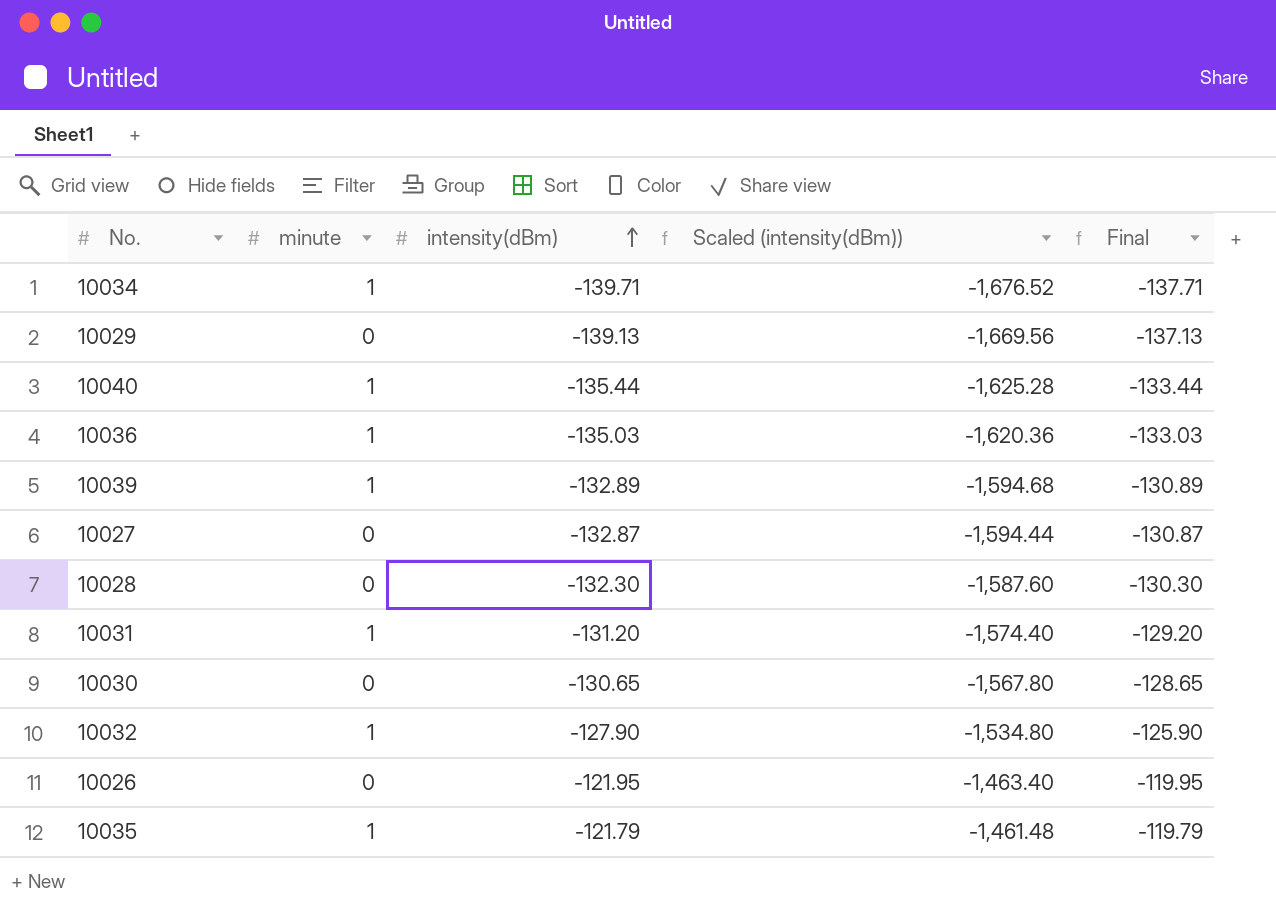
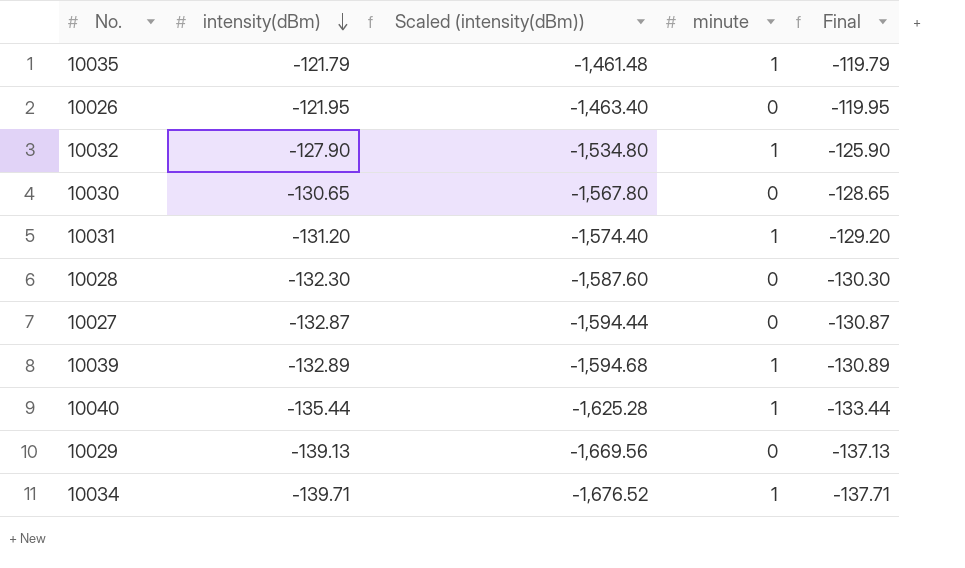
row order: intensity(dBm) ascending -> intensity(dBm) descending
column minute | position: 2 -> 4
row 10036: 1 | -135.03 | -1,620.36 | -133.03 -> none

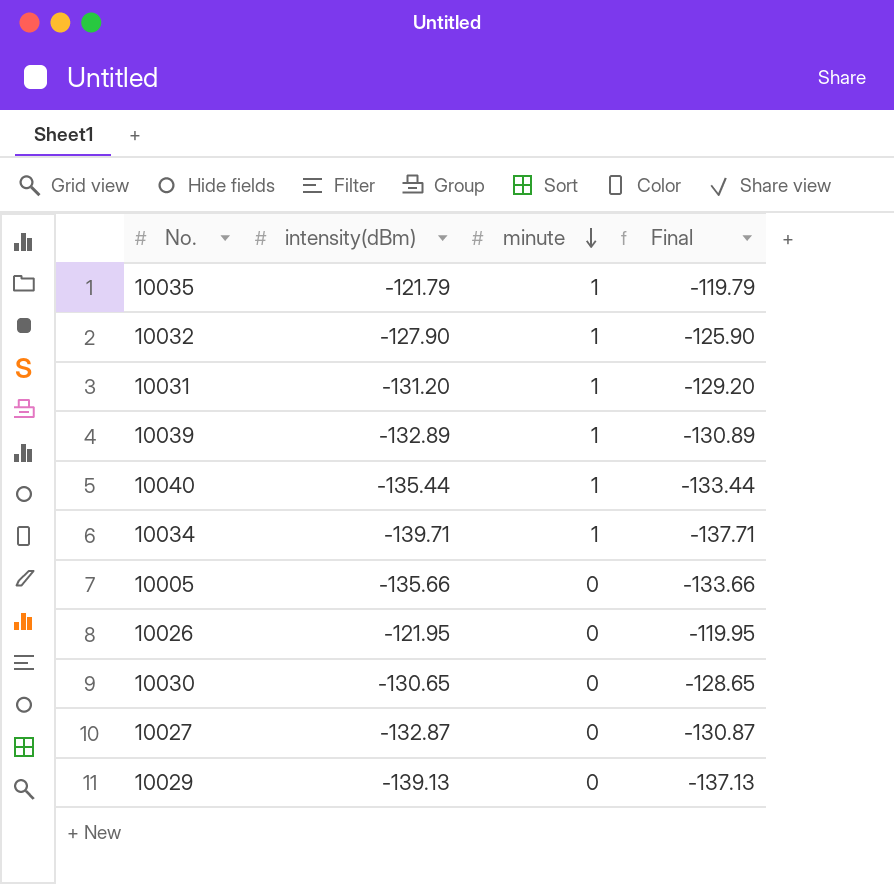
row order: intensity(dBm) descending -> minute descending
column Scaled (intensity(dBm)) | formula: [intensity(dBm)] * 12 -> none
row 10028: -132.30 | -1,587.60 | 0 | -130.30 -> none
row 10005: none -> -135.66 | 0 | -133.66

